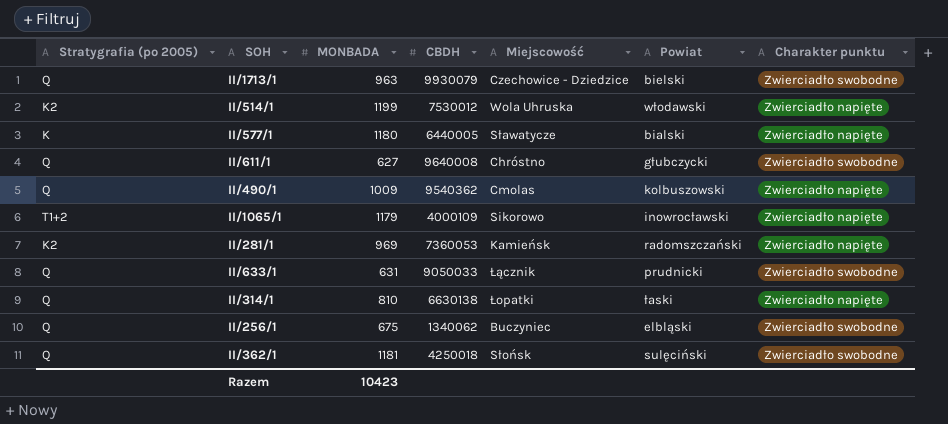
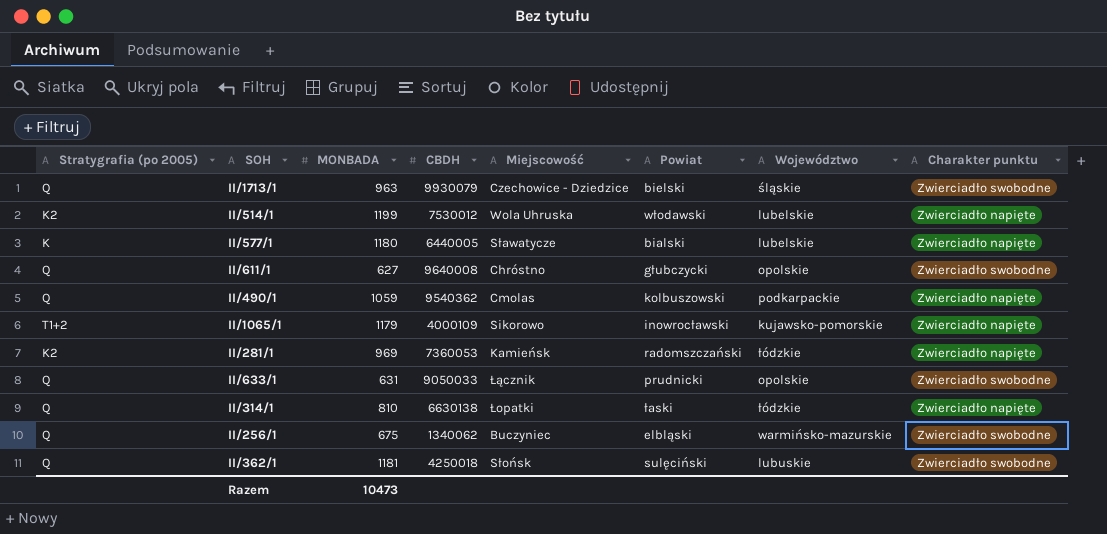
column Województwo | position: none -> 7
II/490/1 | MONBADA: 1009 -> 1059
Razem | MONBADA: 10423 -> 10473

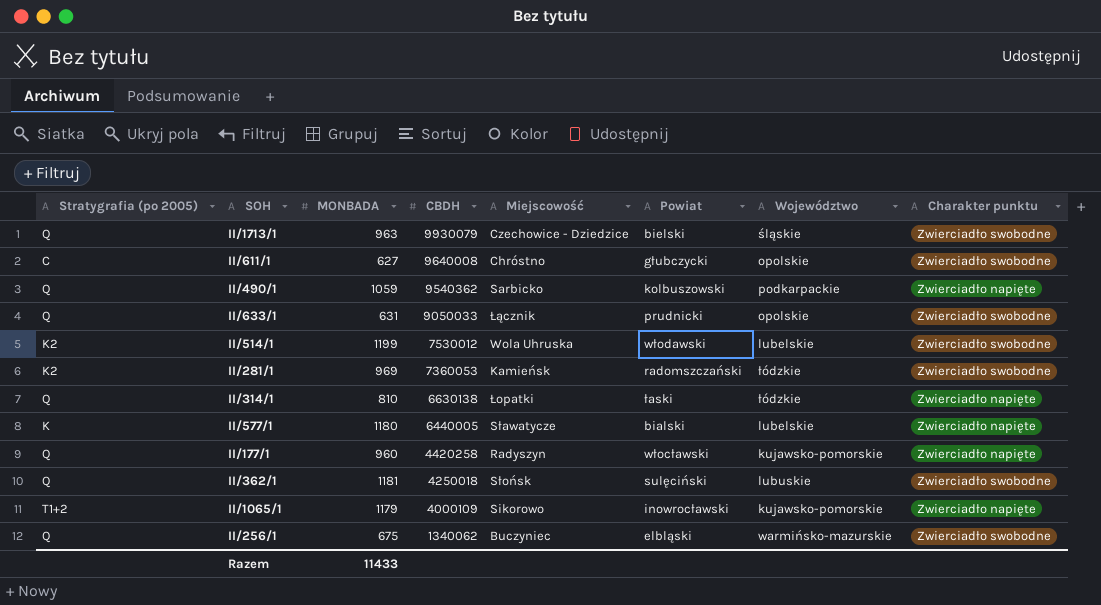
row order: none -> CBDH descending
II/611/1 | Stratygrafia (po 2005): Q -> C
II/490/1 | Miejscowość: Cmolas -> Sarbicko
II/514/1 | Charakter punktu: Zwierciadło napięte -> Zwierciadło swobodne
II/281/1 | Charakter punktu: Zwierciadło napięte -> Zwierciadło swobodne
row II/177/1: none -> Q | 960 | 4420258 | Radyszyn | włocławski | kujawsko-pomorskie | Zwierciadło napięte
Razem | MONBADA: 10473 -> 11433

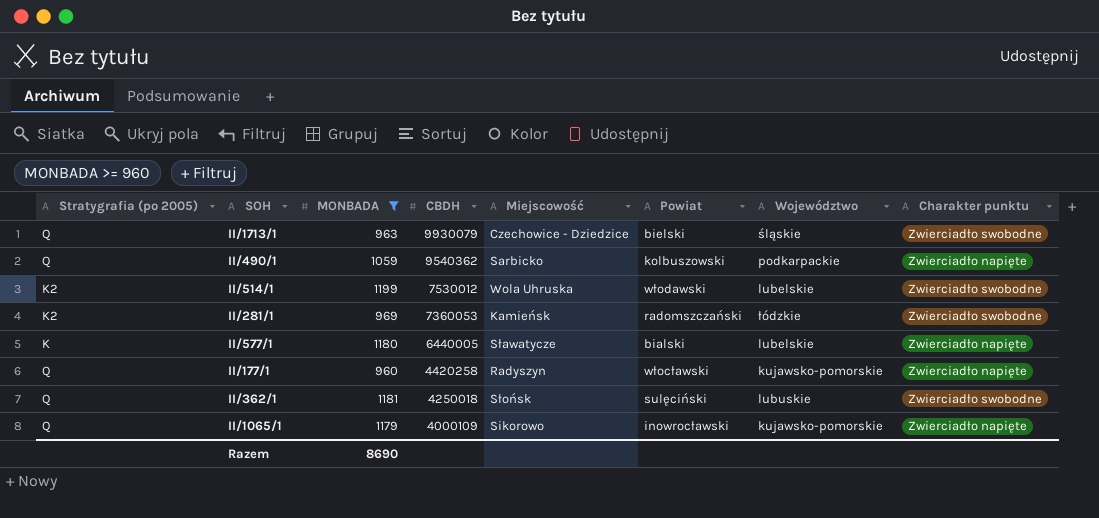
filter: none -> MONBADA >= 960
II/1065/1 | Stratygrafia (po 2005): T1+2 -> Q
Razem | MONBADA: 11433 -> 8690

